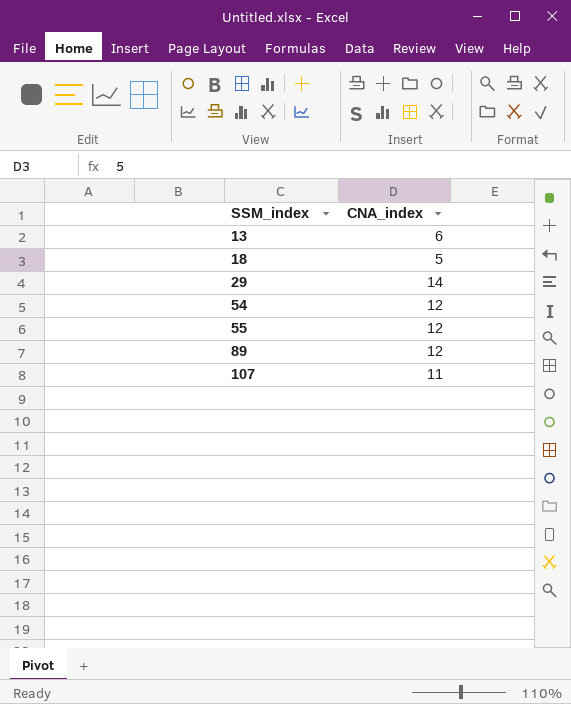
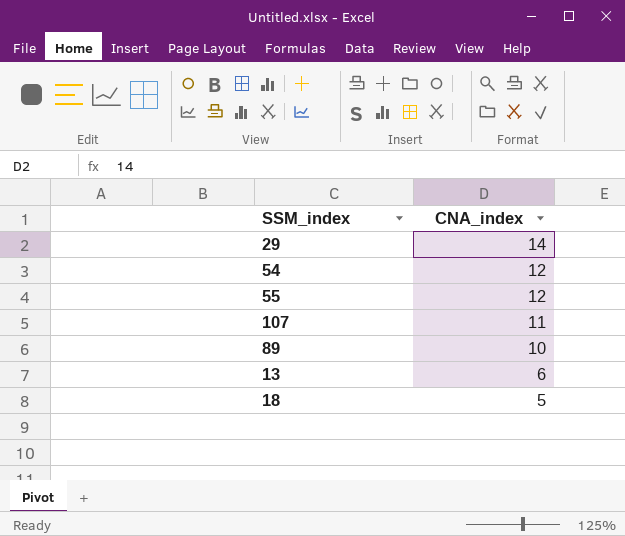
row order: SSM_index ascending -> CNA_index descending
89 | CNA_index: 12 -> 10

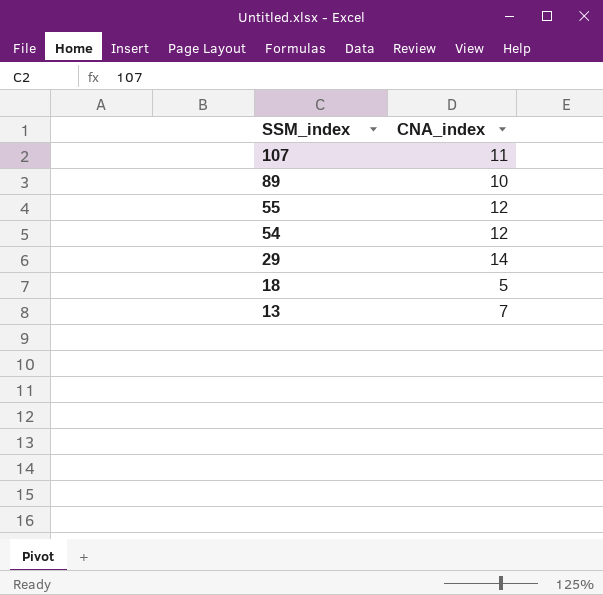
row order: CNA_index descending -> SSM_index descending
13 | CNA_index: 6 -> 7

